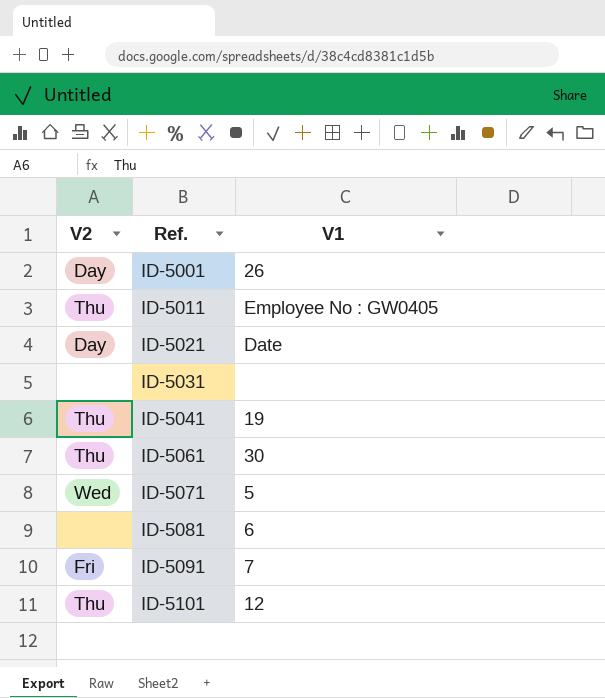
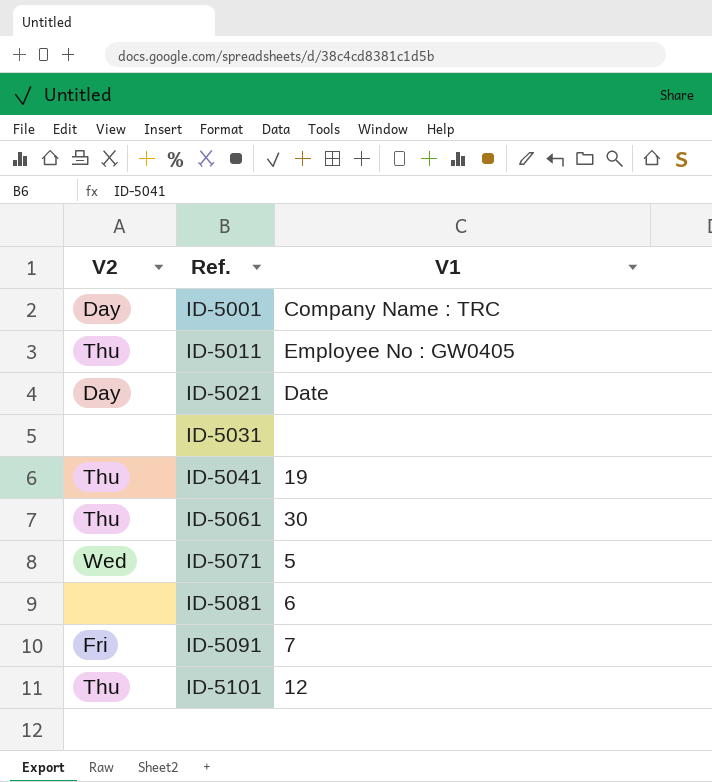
ID-5001 | V1: 26 -> Company Name : TRC

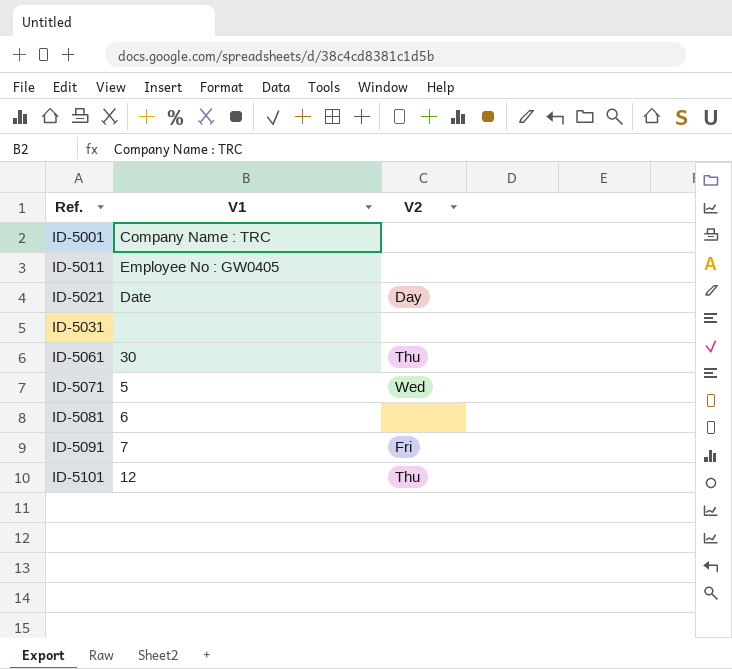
column V2 | position: 1 -> 3
row ID-5041: Thu | 19 -> none
ID-5001 | V2: Day -> none
ID-5011 | V2: Thu -> none

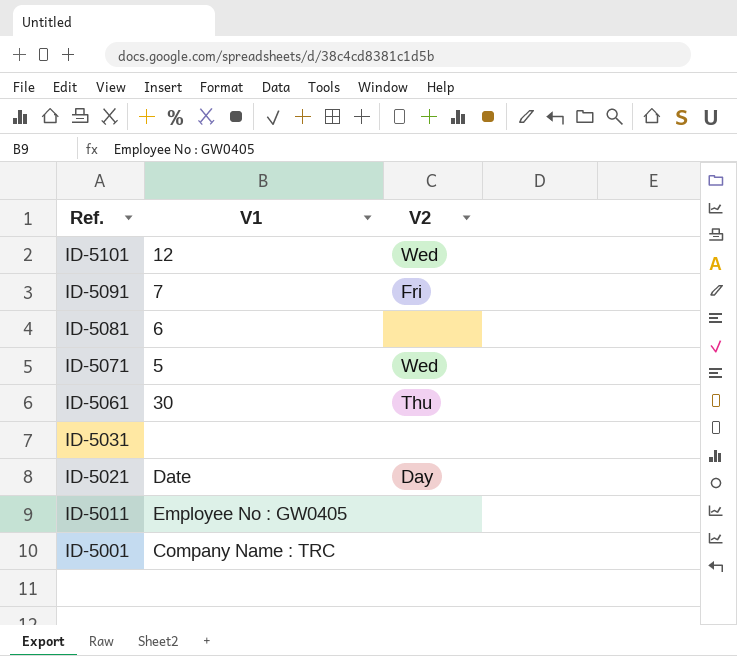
row order: Ref. ascending -> Ref. descending
ID-5101 | V2: Thu -> Wed

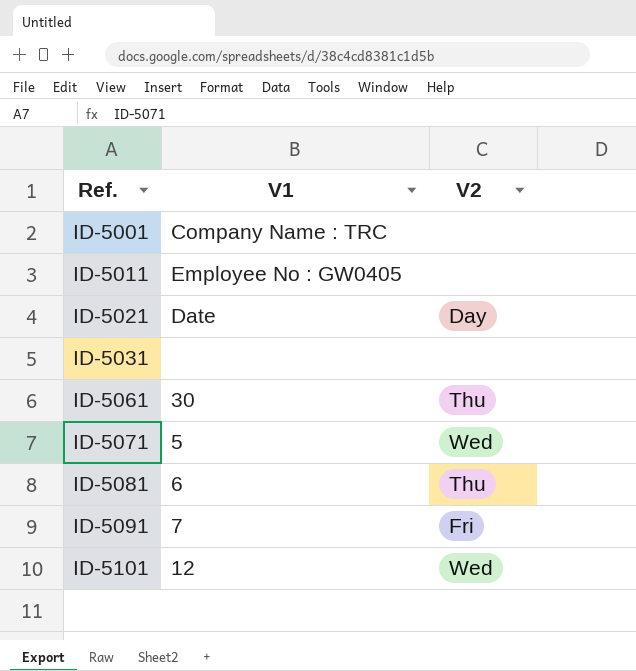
row order: Ref. descending -> Ref. ascending
ID-5081 | V2: none -> Thu

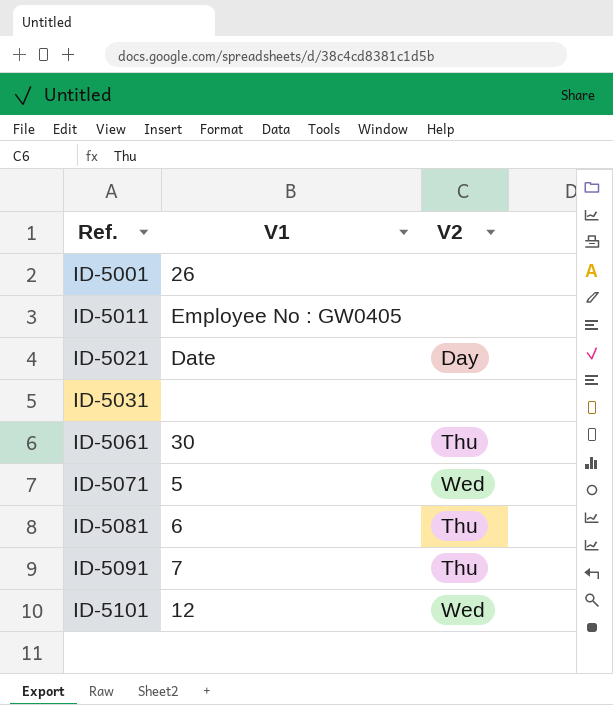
ID-5001 | V1: Company Name : TRC -> 26
ID-5091 | V2: Fri -> Thu

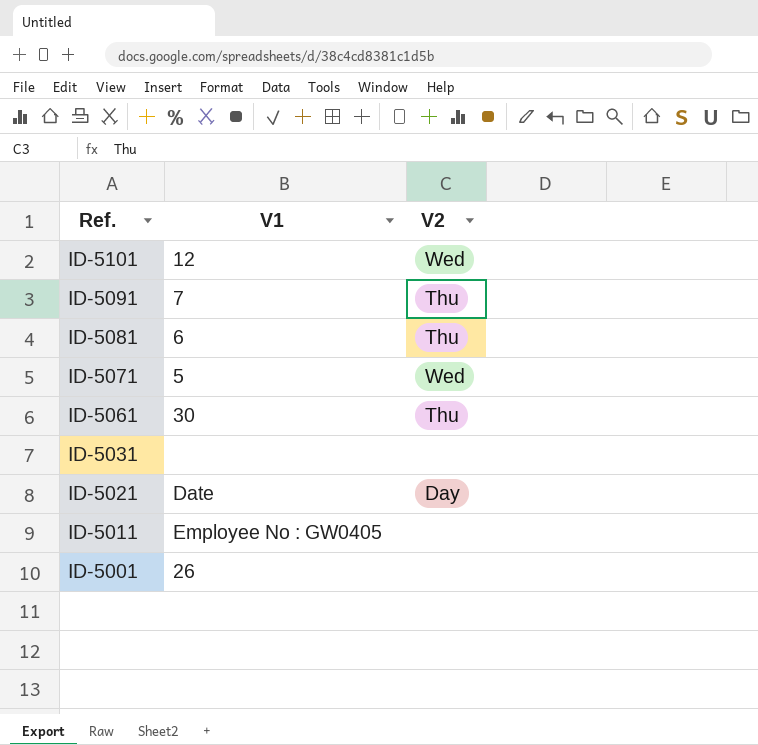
row order: Ref. ascending -> Ref. descending

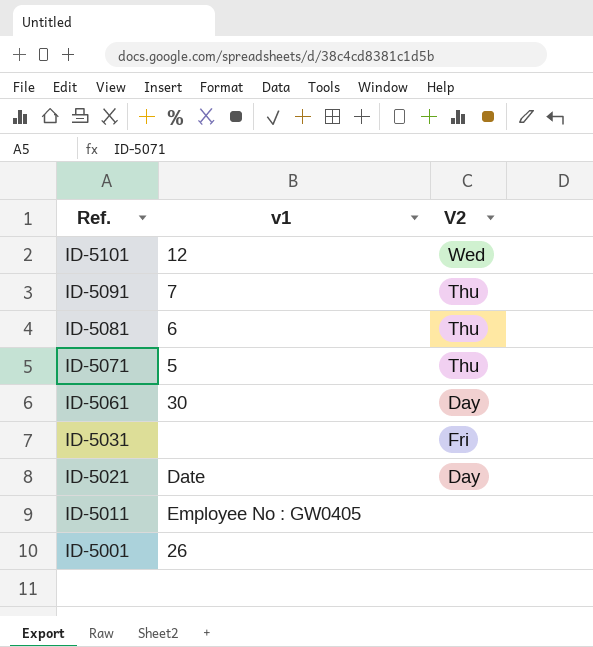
column name: V1 -> v1
ID-5071 | V2: Wed -> Thu
ID-5061 | V2: Thu -> Day
ID-5031 | V2: none -> Fri

